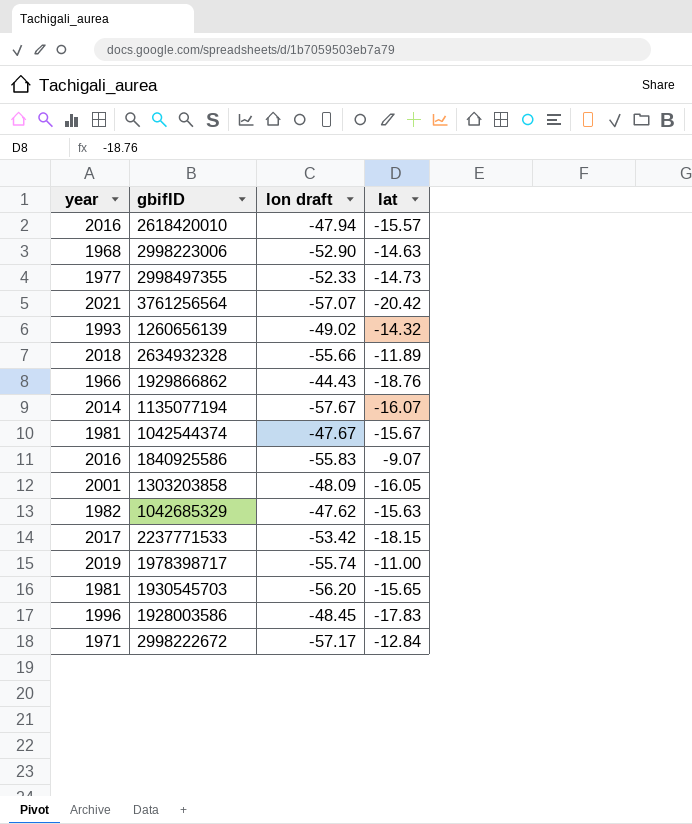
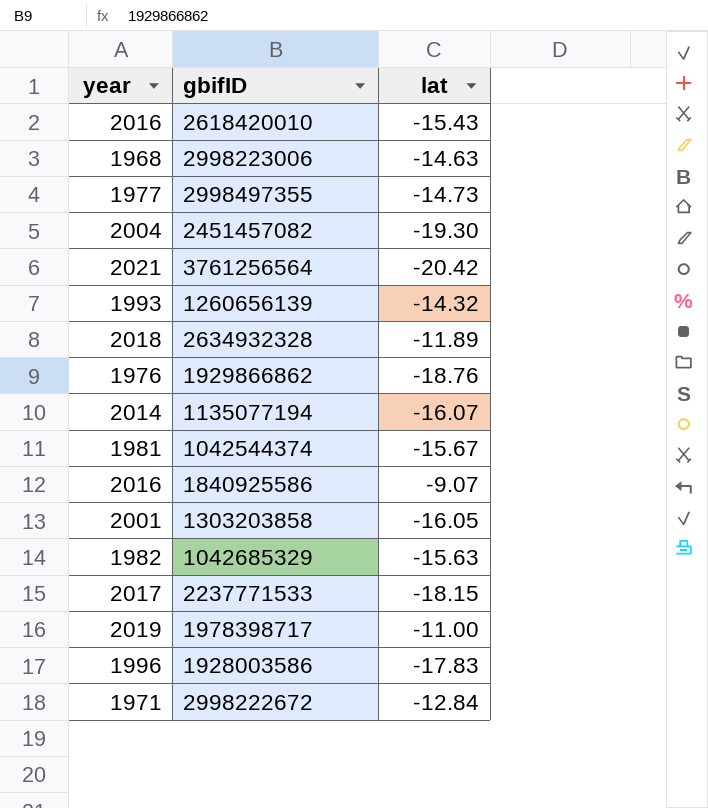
column lon draft | position: 3 -> none
row 1930545703: 1981 | -56.20 | -15.65 -> none
2618420010 | lat: -15.57 -> -15.43
row 2451457082: none -> 2004 | -19.30
1929866862 | year: 1966 -> 1976

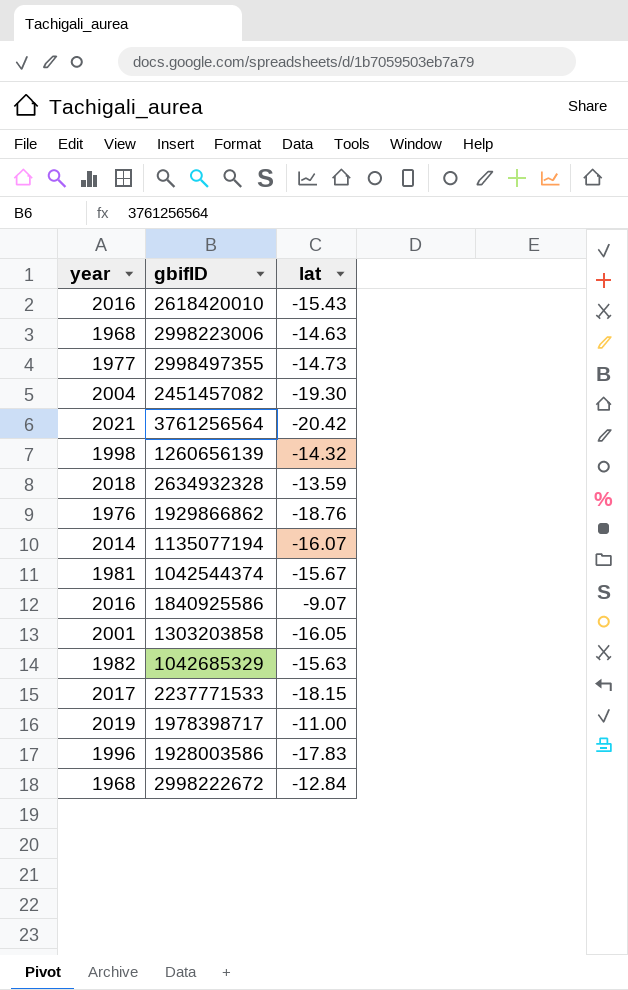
1260656139 | year: 1993 -> 1998
2634932328 | lat: -11.89 -> -13.59
2998222672 | year: 1971 -> 1968

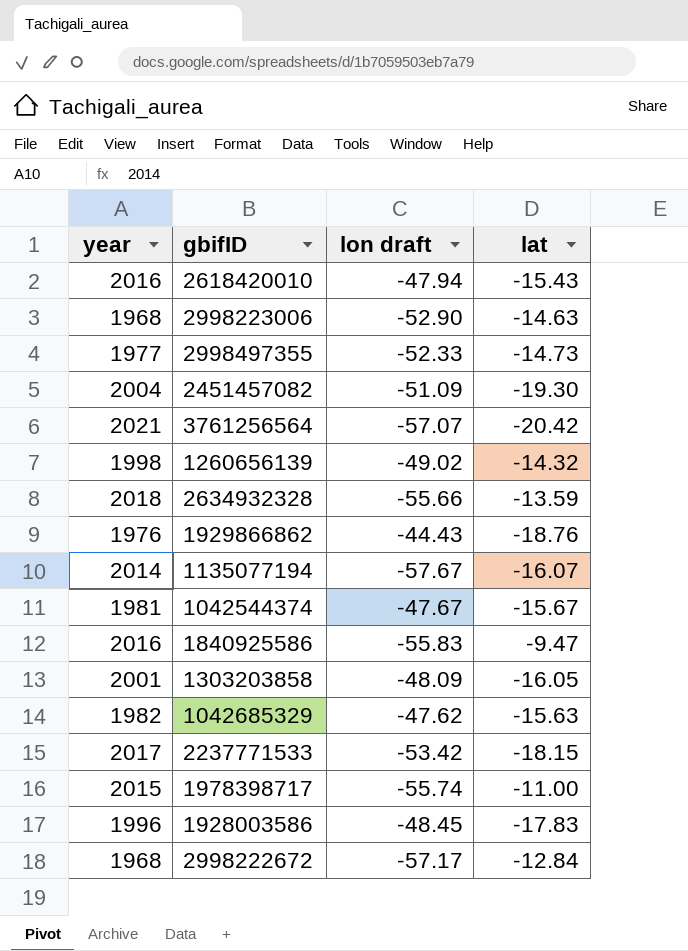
column lon draft | position: none -> 3
1840925586 | lat: -9.07 -> -9.47
1978398717 | year: 2019 -> 2015

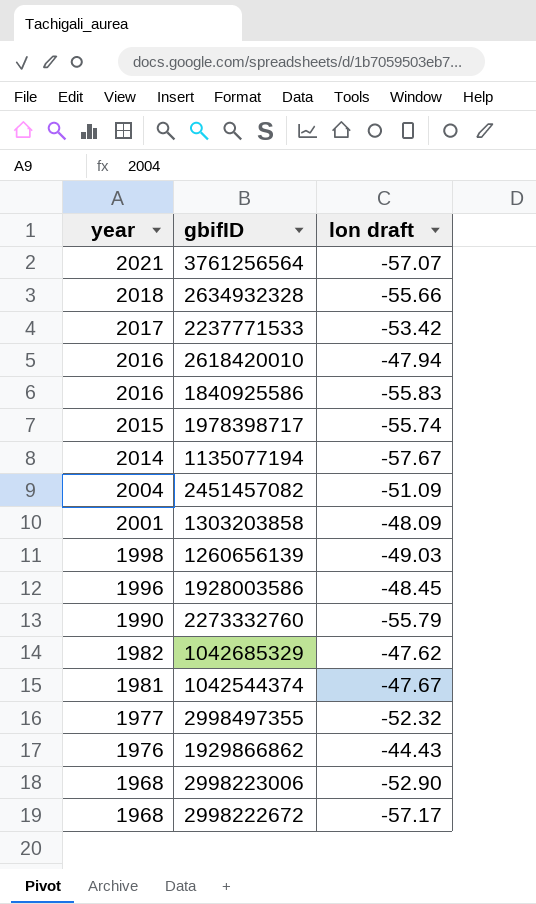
row order: none -> year descending
column lat | position: 4 -> none
1260656139 | lon draft: -49.02 -> -49.03
row 2273332760: none -> 1990 | -55.79
2998497355 | lon draft: -52.33 -> -52.32

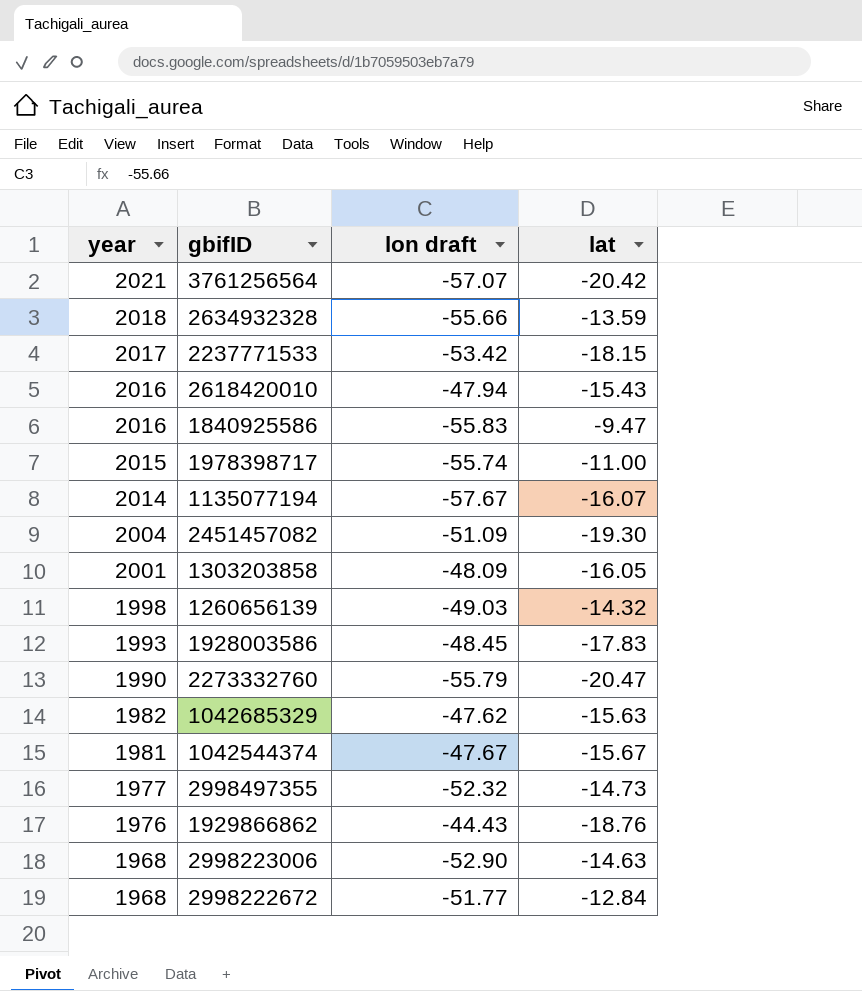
column lat | position: none -> 4
1928003586 | year: 1996 -> 1993
2998222672 | lon draft: -57.17 -> -51.77

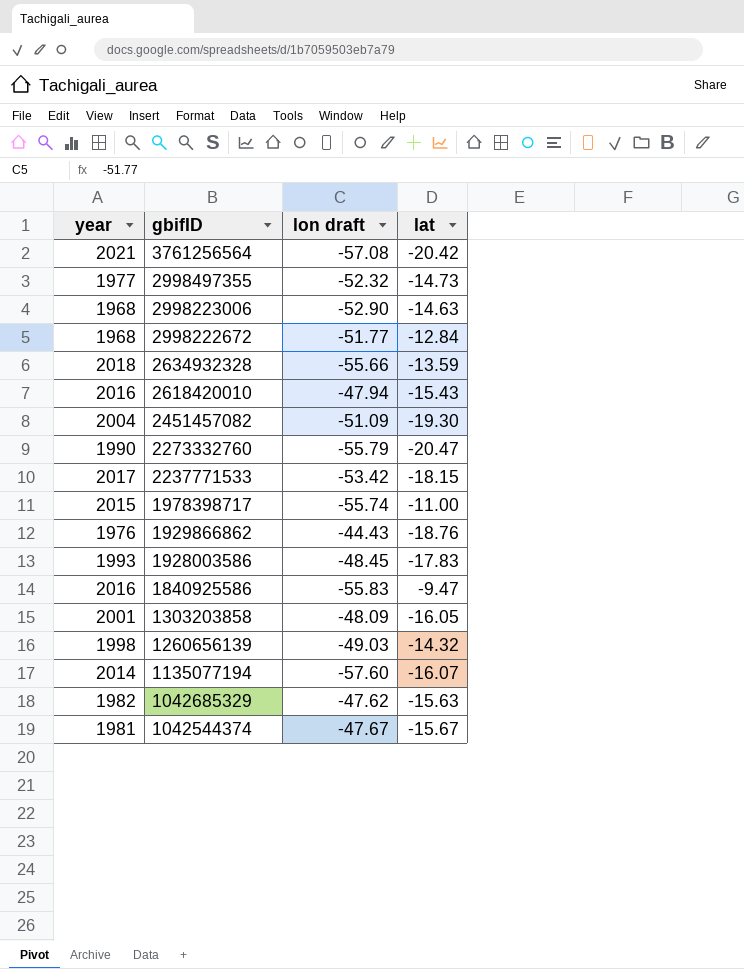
row order: year descending -> gbifID descending
3761256564 | lon draft: -57.07 -> -57.08
1135077194 | lon draft: -57.67 -> -57.60

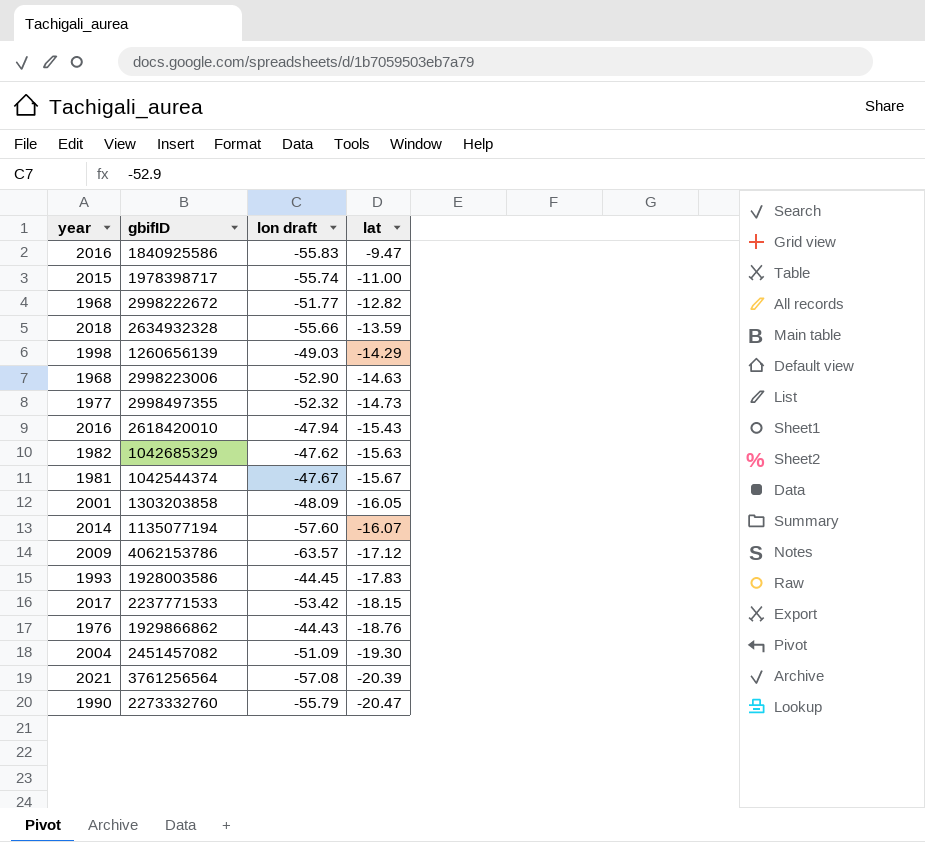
row order: gbifID descending -> lat descending
2998222672 | lat: -12.84 -> -12.82
1260656139 | lat: -14.32 -> -14.29
row 4062153786: none -> 2009 | -63.57 | -17.12
1928003586 | lon draft: -48.45 -> -44.45
3761256564 | lat: -20.42 -> -20.39

